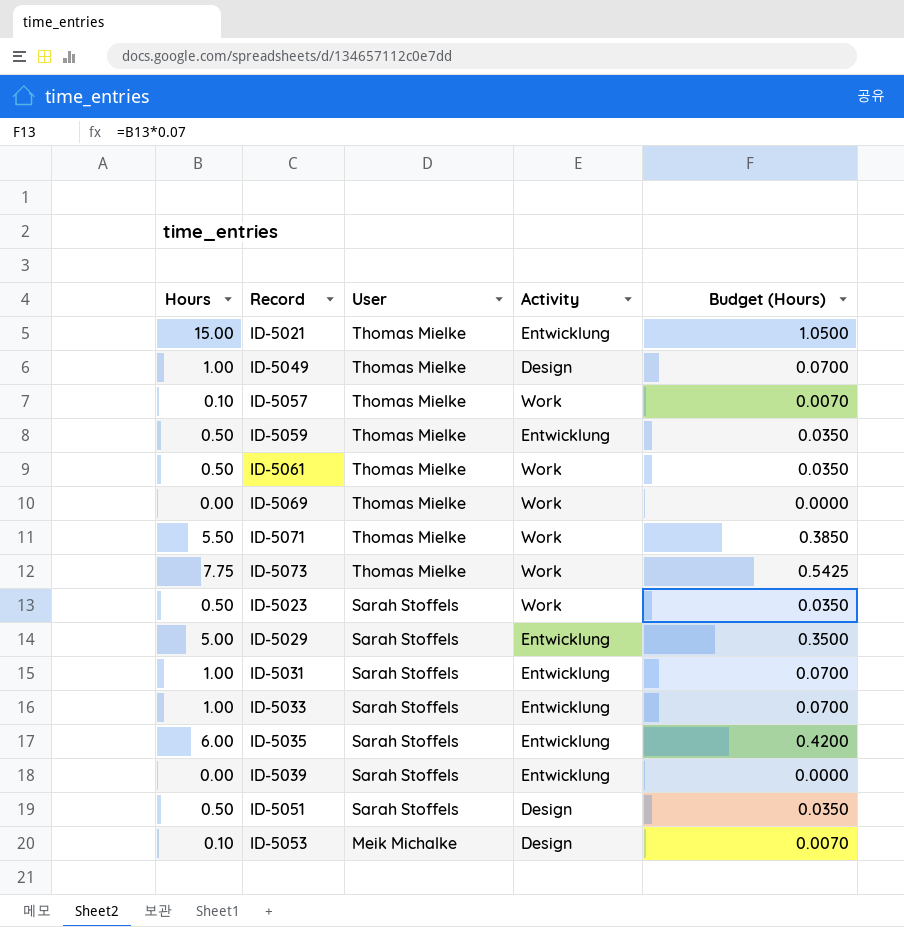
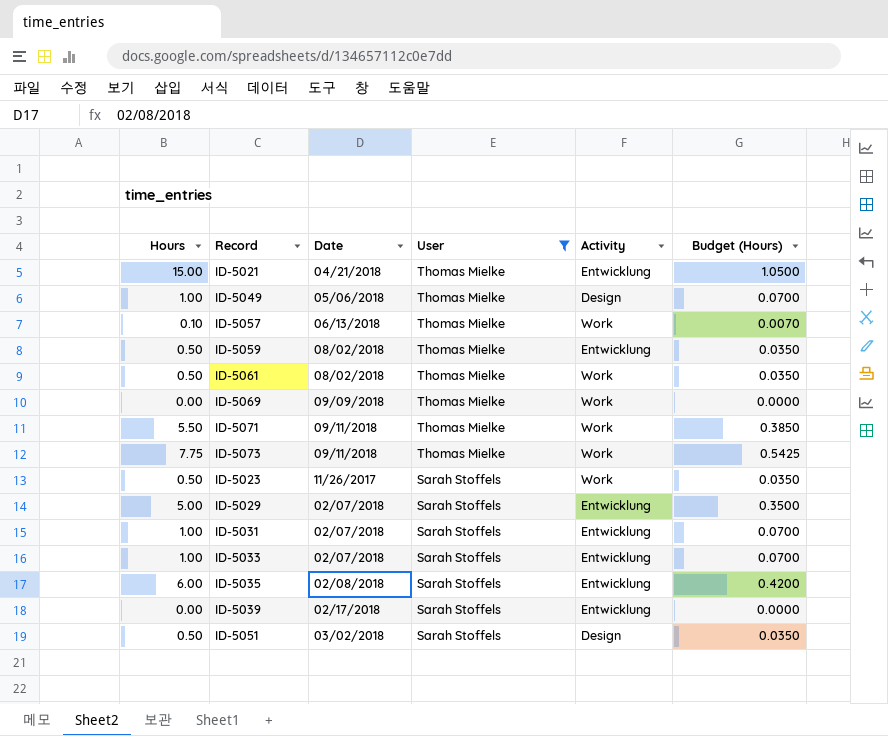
filter: none -> User != Meik Michalke
column Date | position: none -> 3

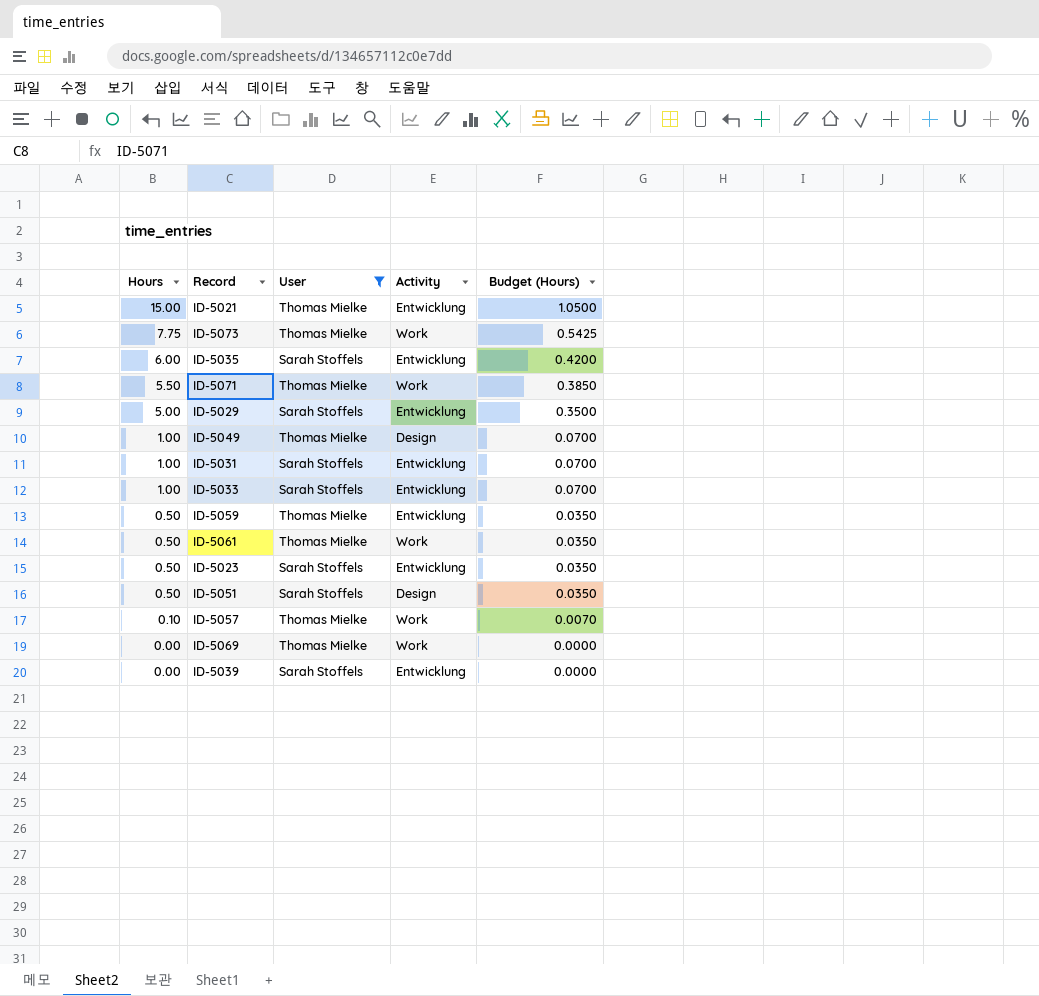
row order: User descending -> Hours descending
column Date | position: 3 -> none
ID-5023 | Activity: Work -> Entwicklung

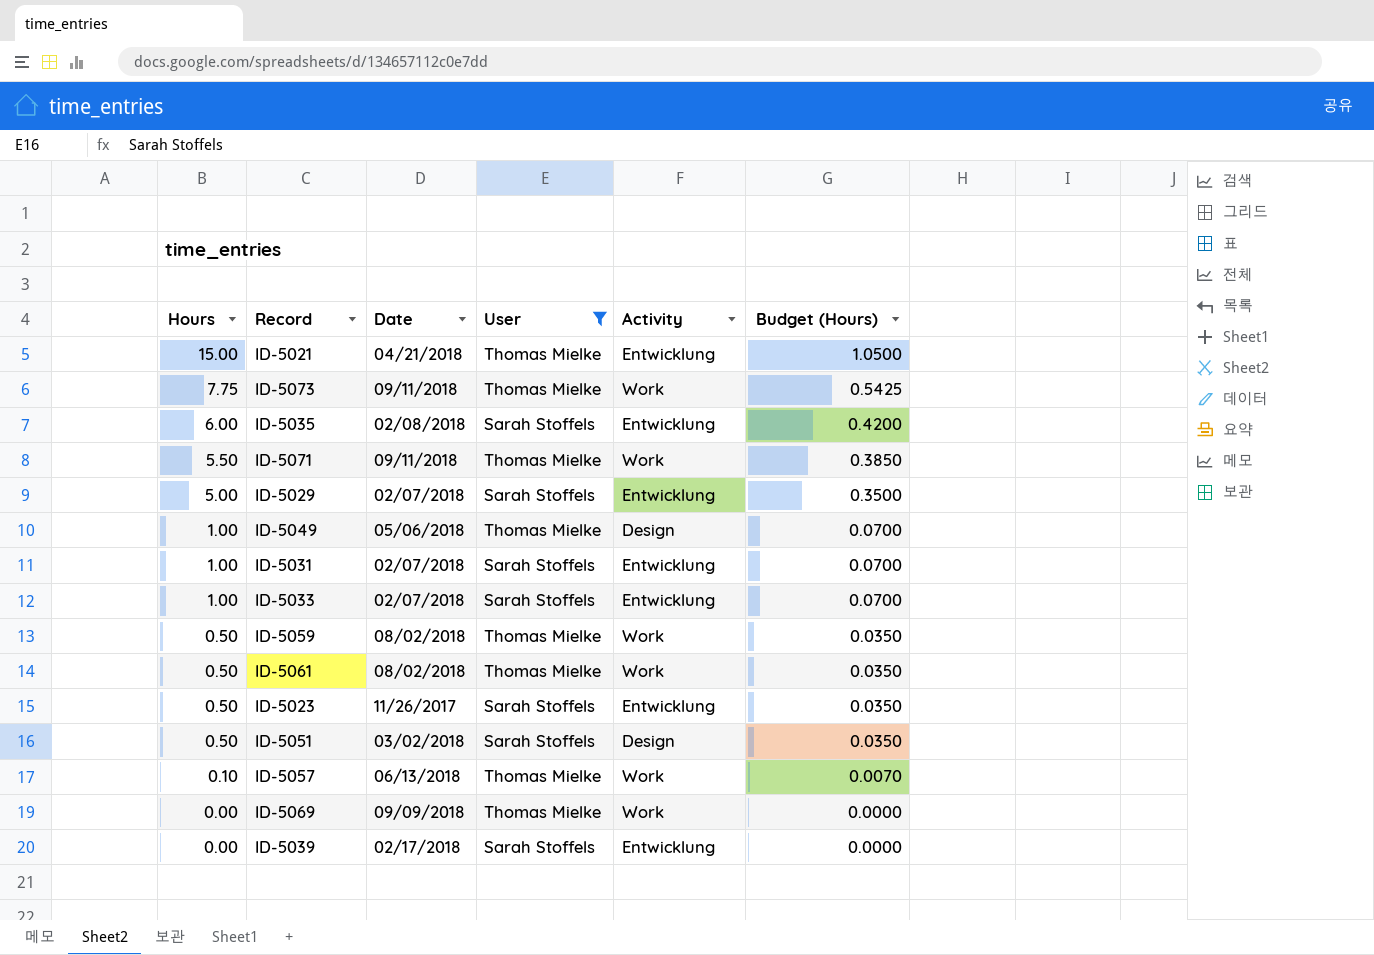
column Date | position: none -> 3
ID-5059 | Activity: Entwicklung -> Work

